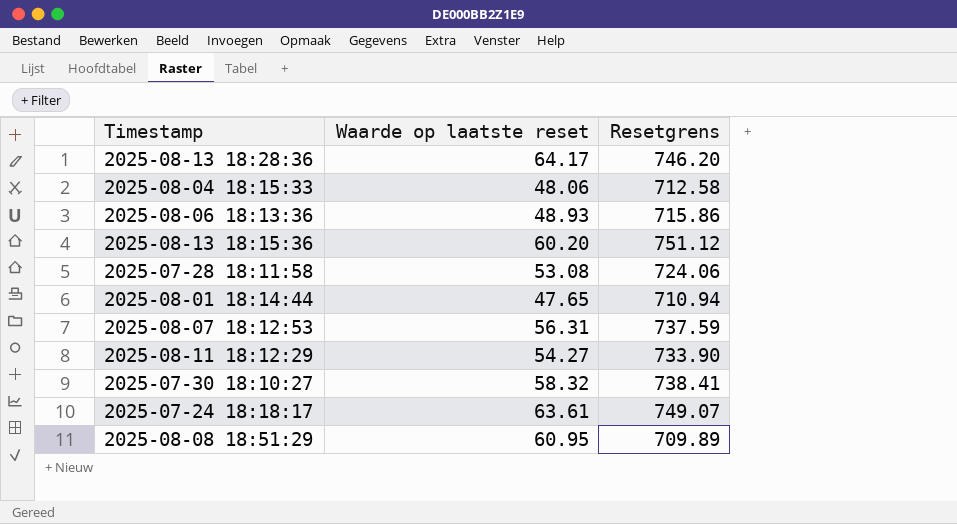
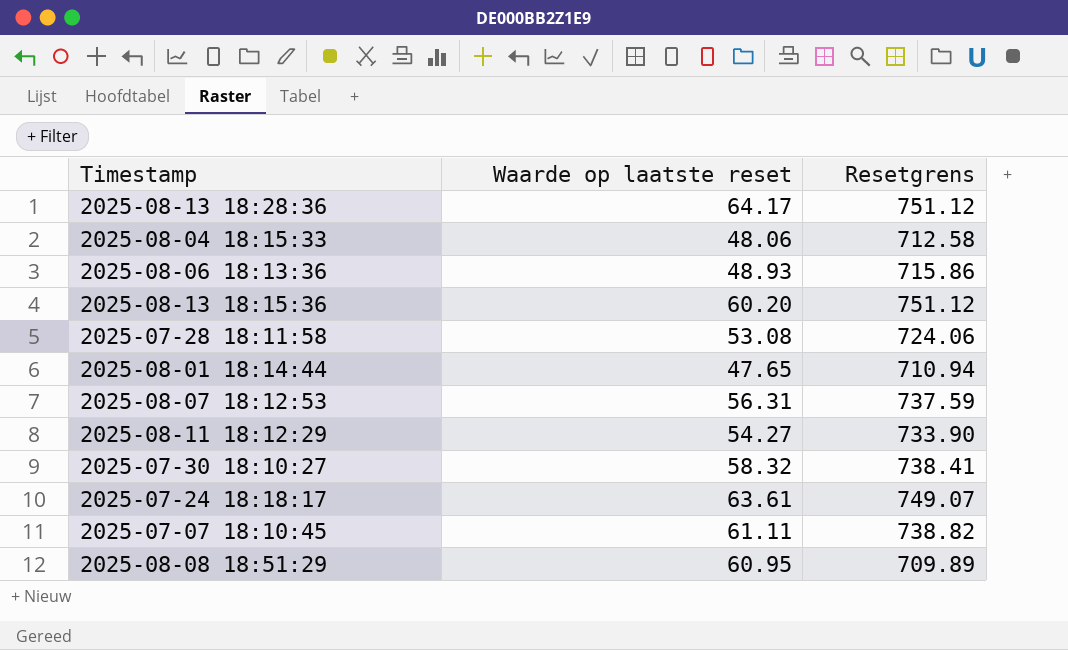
2025-08-13 18:28:36 | Resetgrens: 746.20 -> 751.12
row 2025-07-07 18:10:45: none -> 61.11 | 738.82

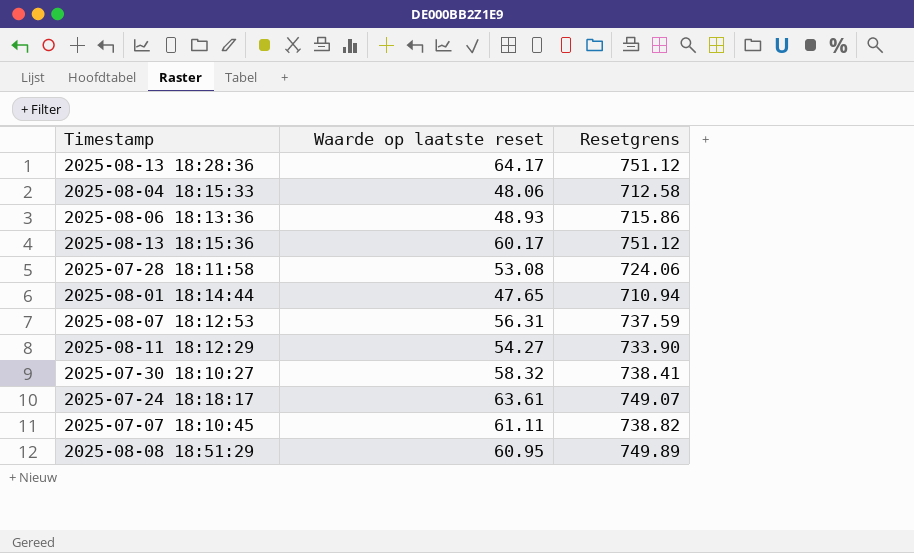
2025-08-13 18:15:36 | Waarde op laatste reset: 60.20 -> 60.17
2025-08-08 18:51:29 | Resetgrens: 709.89 -> 749.89

